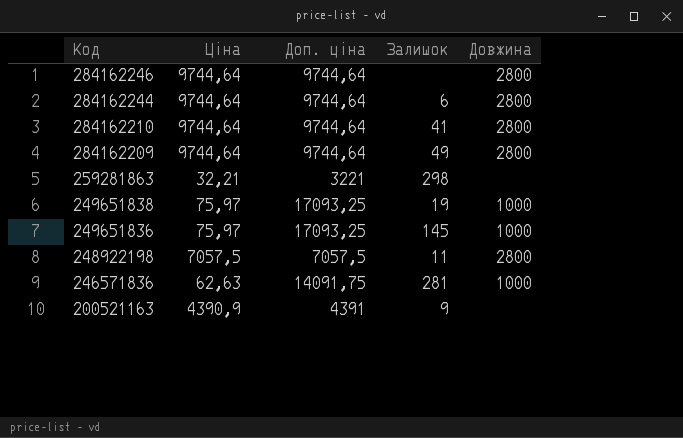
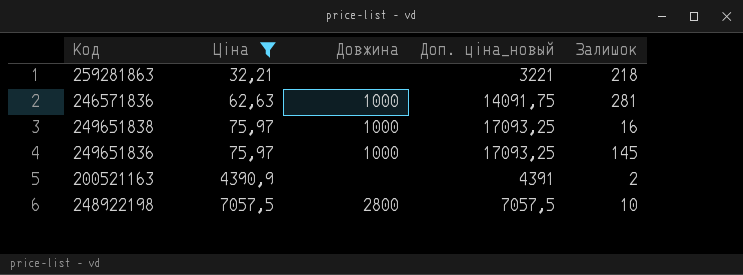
filter: none -> Ціна != 9744,64
row order: Код descending -> Ціна ascending
column Довжина | position: 5 -> 3
column name: Доп. ціна -> Доп. ціна_новый
259281863 | Залишок: 298 -> 218
249651838 | Залишок: 19 -> 16
200521163 | Залишок: 9 -> 2
248922198 | Залишок: 11 -> 10

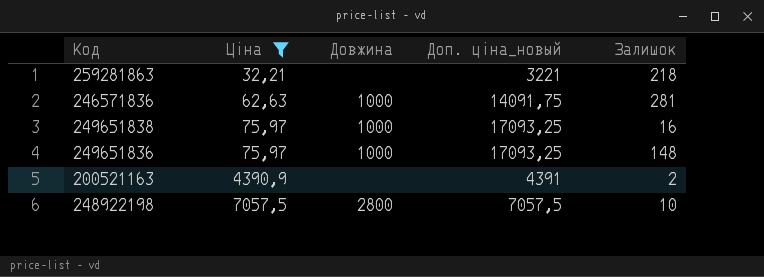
249651836 | Залишок: 145 -> 148

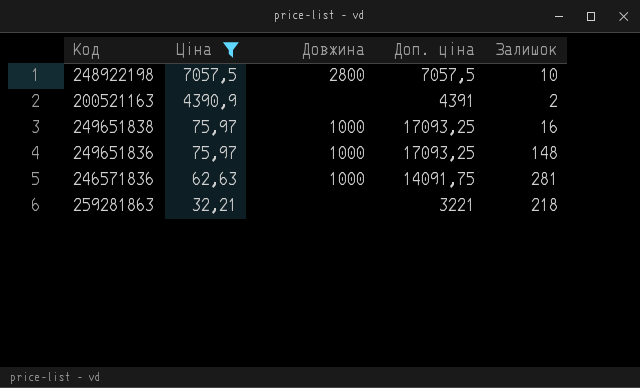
row order: Ціна ascending -> Ціна descending
column name: Доп. ціна_новый -> Доп. ціна

